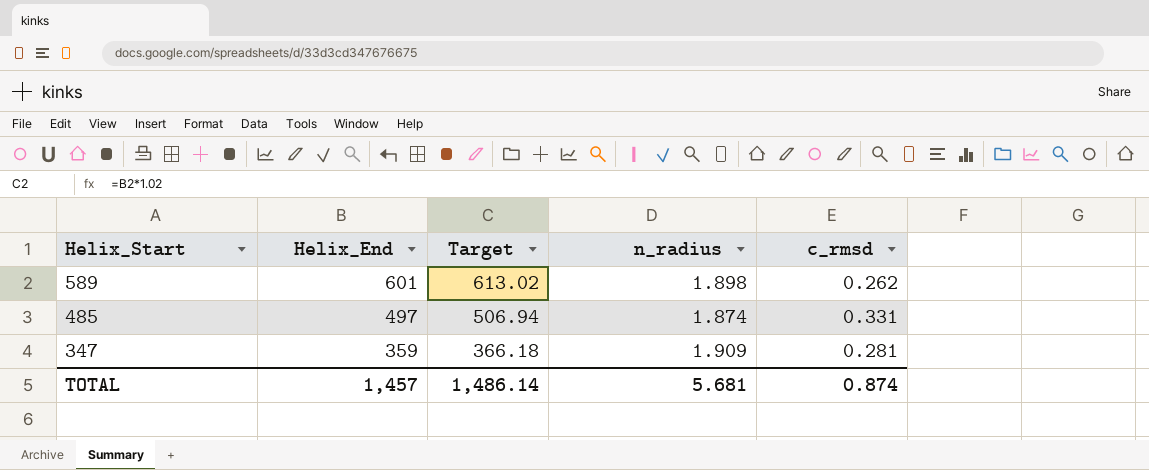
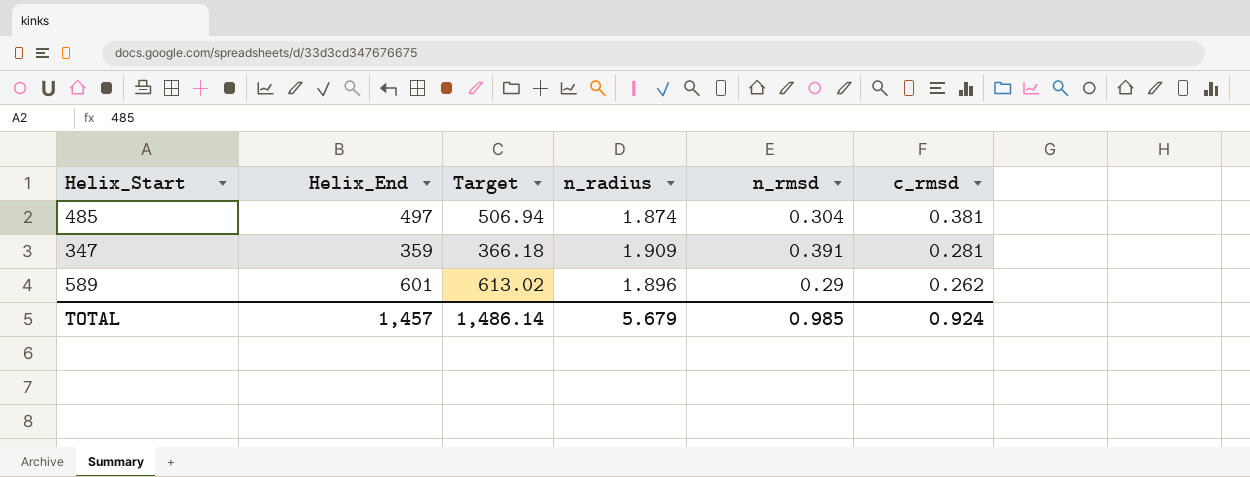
row order: Helix_Start descending -> c_rmsd descending
column n_rmsd | position: none -> 5
485 | c_rmsd: 0.331 -> 0.381
589 | n_radius: 1.898 -> 1.896
TOTAL | n_radius: 5.681 -> 5.679
TOTAL | c_rmsd: 0.874 -> 0.924

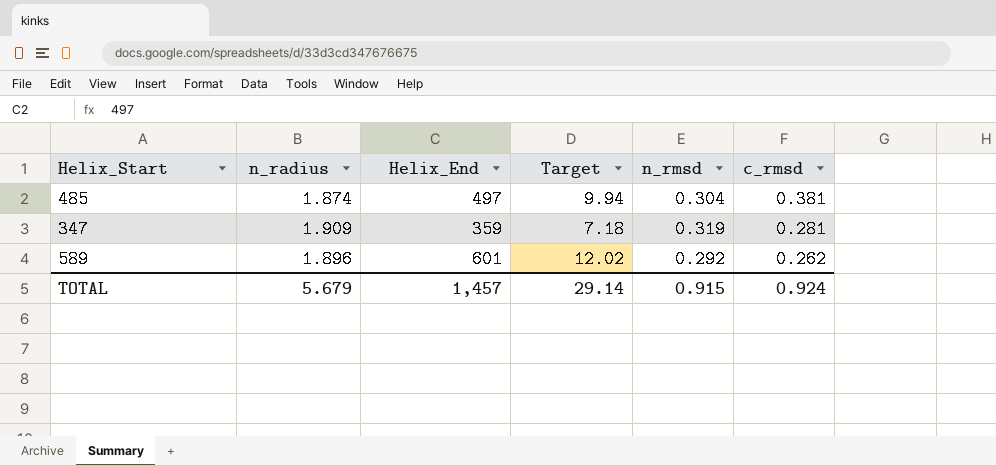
column n_radius | position: 4 -> 2
column Target | formula: [Helix_End] * 1.02 -> [Helix_End] * 0.02
347 | n_rmsd: 0.391 -> 0.319
589 | n_rmsd: 0.29 -> 0.292
TOTAL | Target: 1,486.14 -> 29.14
TOTAL | n_rmsd: 0.985 -> 0.915

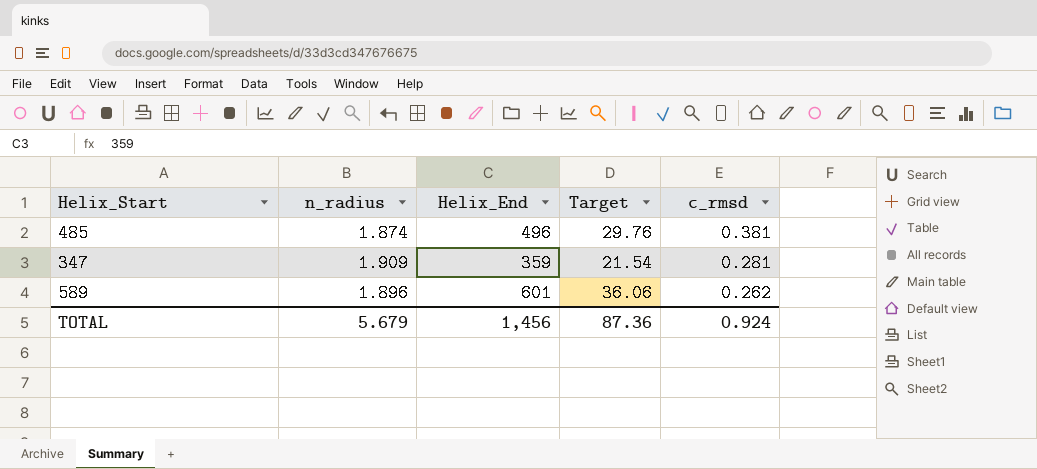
column n_rmsd | position: 5 -> none
column Target | formula: [Helix_End] * 0.02 -> [Helix_End] * 0.06
485 | Helix_End: 497 -> 496
TOTAL | Helix_End: 1,457 -> 1,456
TOTAL | Target: 29.14 -> 87.36

